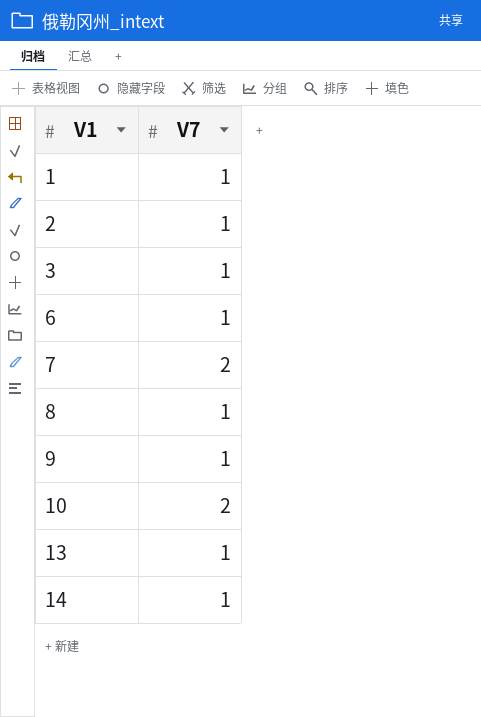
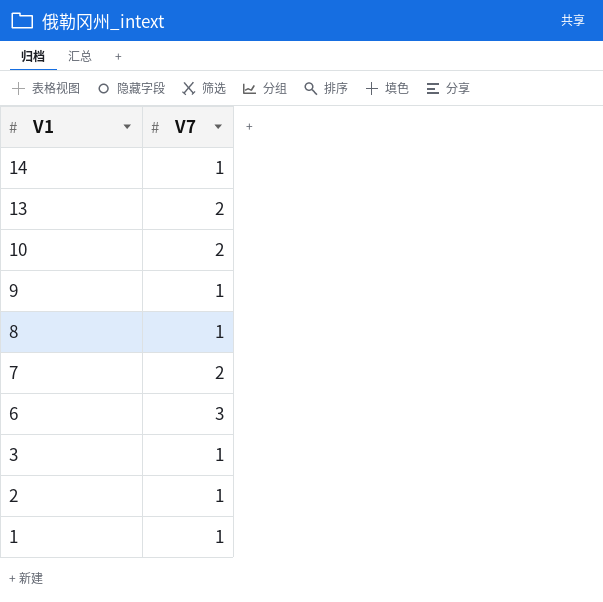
row order: V1 ascending -> V1 descending
13 | V7: 1 -> 2
6 | V7: 1 -> 3

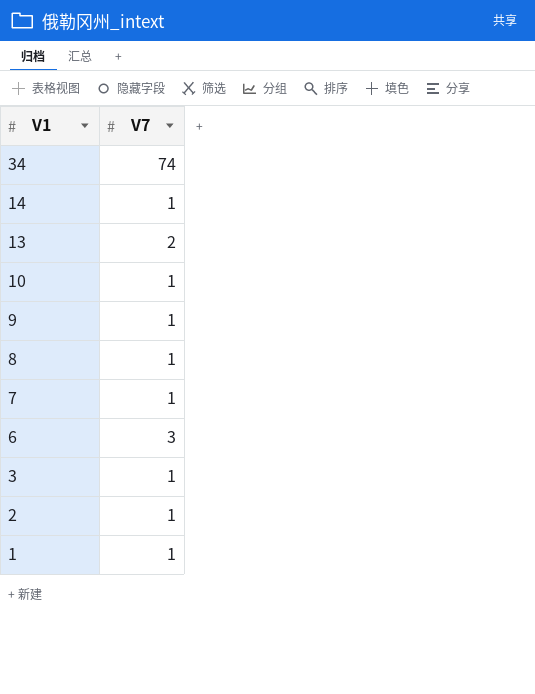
row 34: none -> 74
10 | V7: 2 -> 1
7 | V7: 2 -> 1

